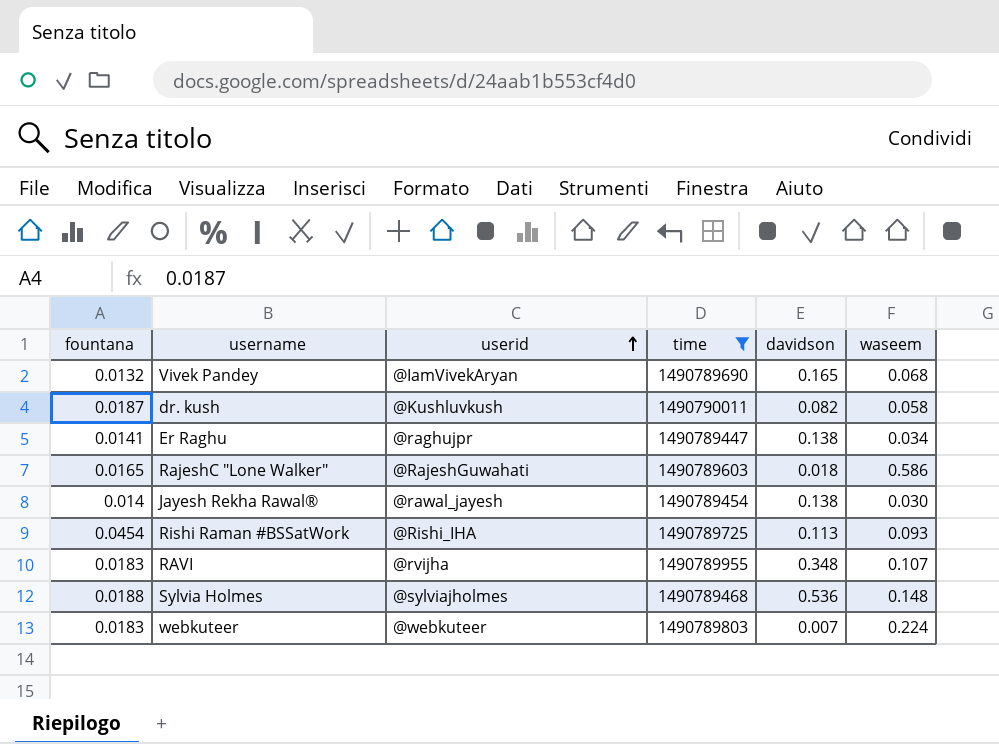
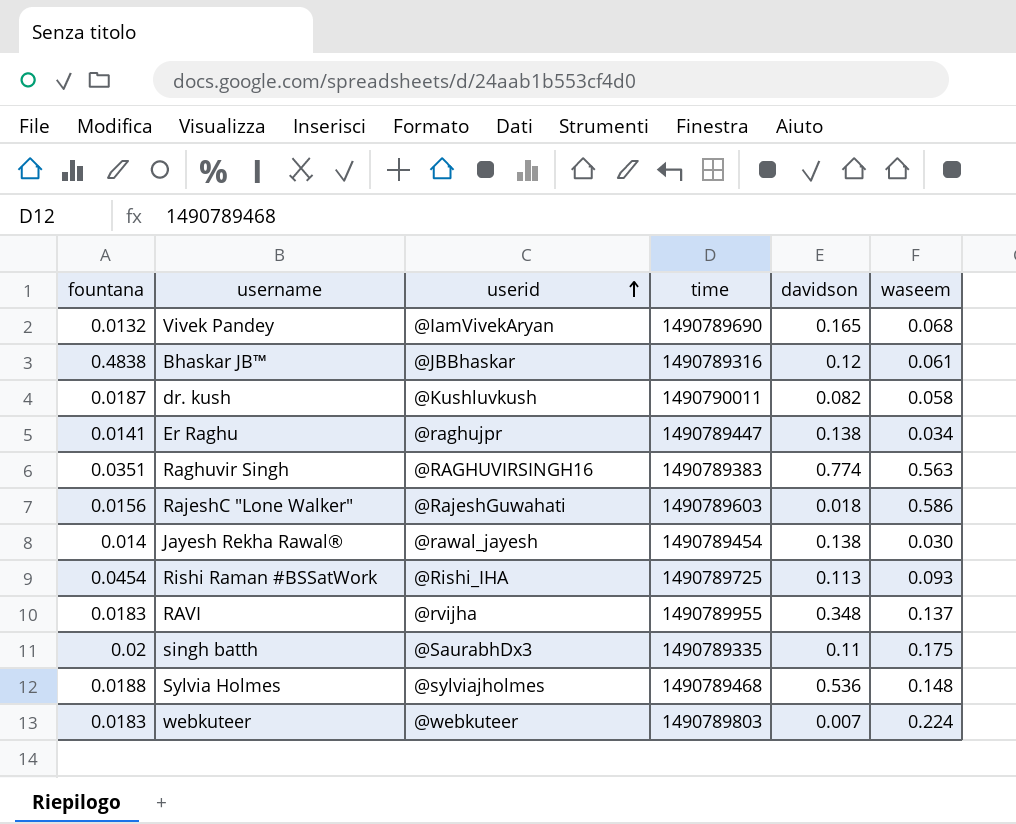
filter: time >= 1490789447 -> none
RajeshC "Lone Walker" | fountana: 0.0165 -> 0.0156
RAVI | waseem: 0.107 -> 0.137

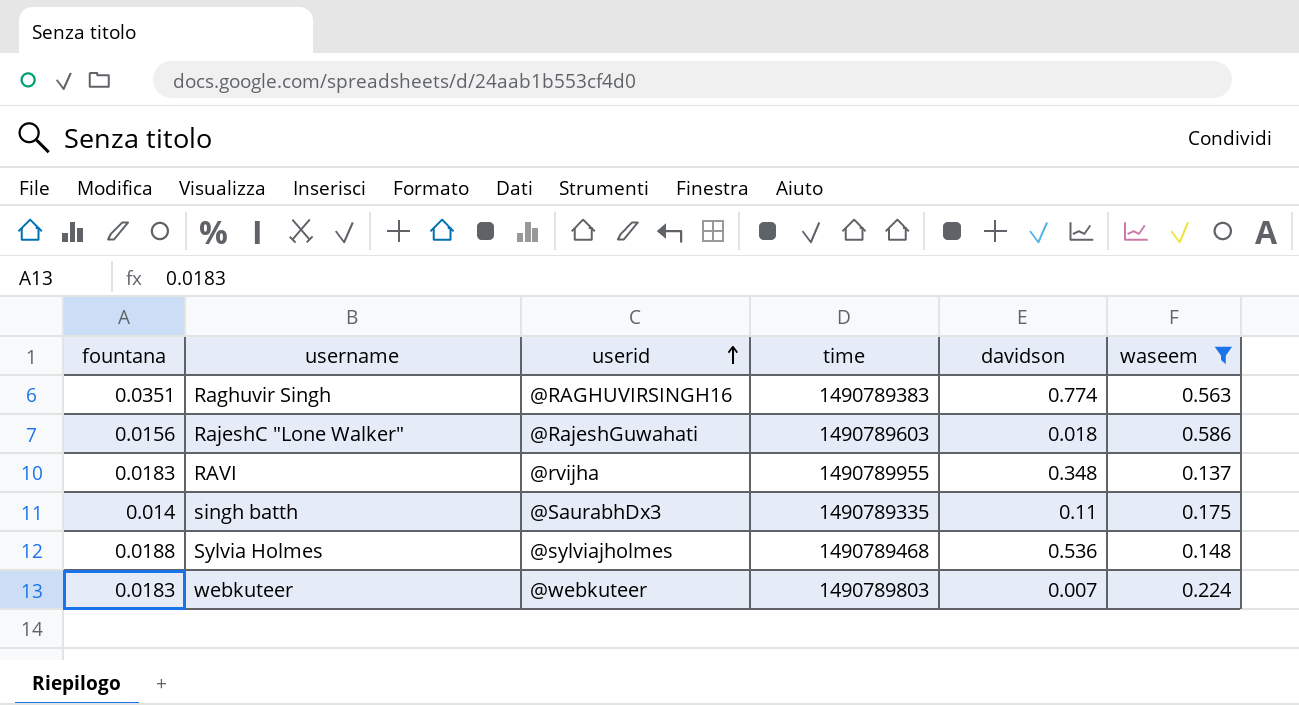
filter: none -> waseem >= 0.137
singh batth | fountana: 0.02 -> 0.014

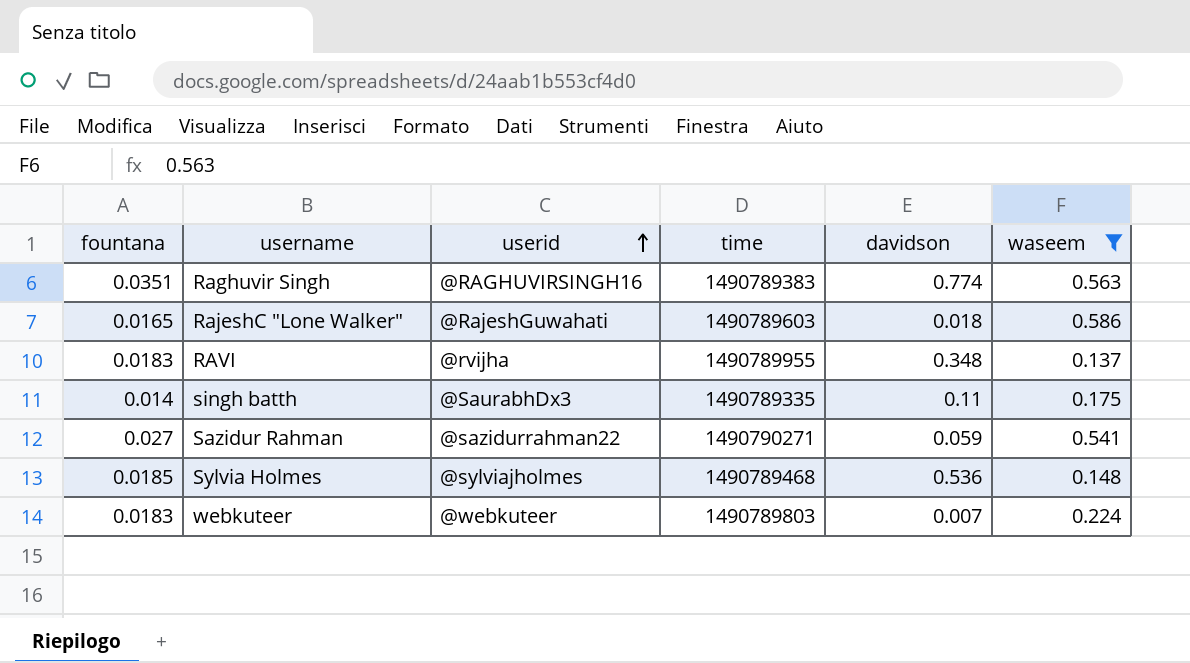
RajeshC "Lone Walker" | fountana: 0.0156 -> 0.0165
row Sazidur Rahman: none -> 0.027 | @sazidurrahman22 | 1490790271 | 0.059 | 0.541
Sylvia Holmes | fountana: 0.0188 -> 0.0185

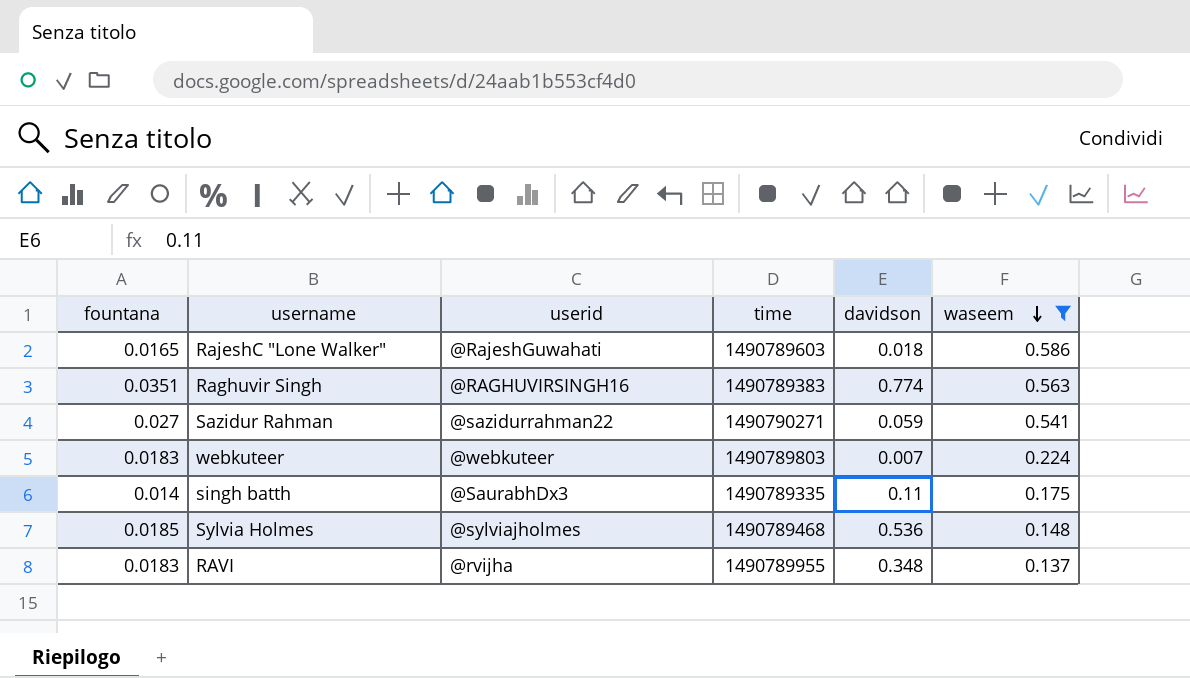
row order: userid ascending -> waseem descending

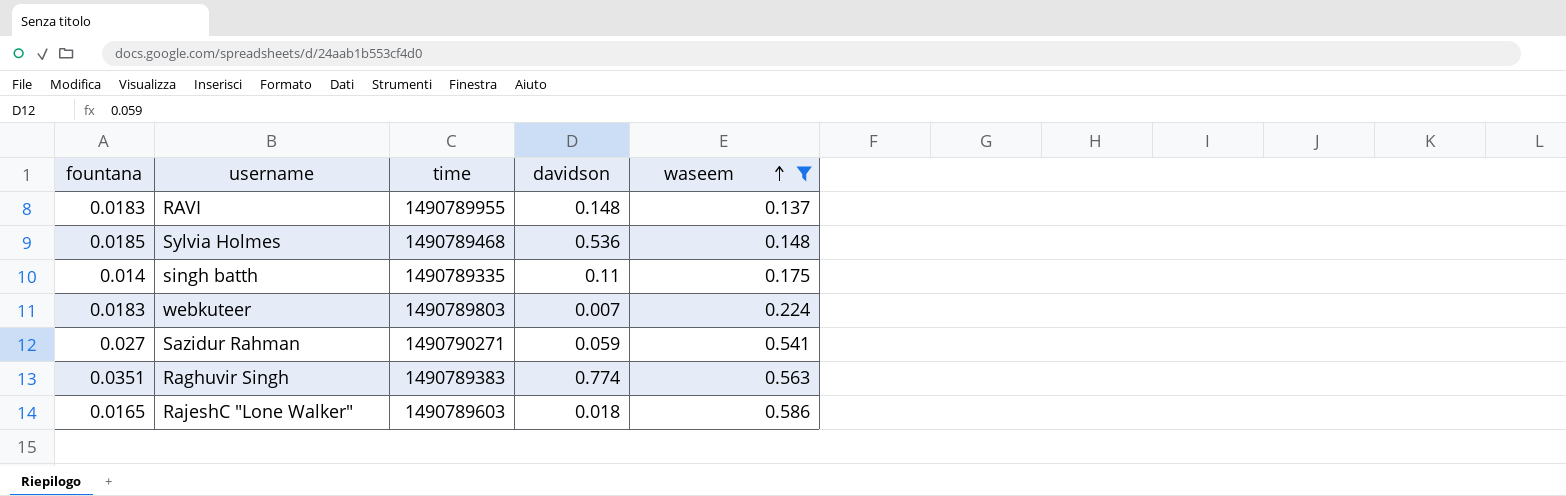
row order: waseem descending -> waseem ascending
column userid | position: 3 -> none
RAVI | davidson: 0.348 -> 0.148

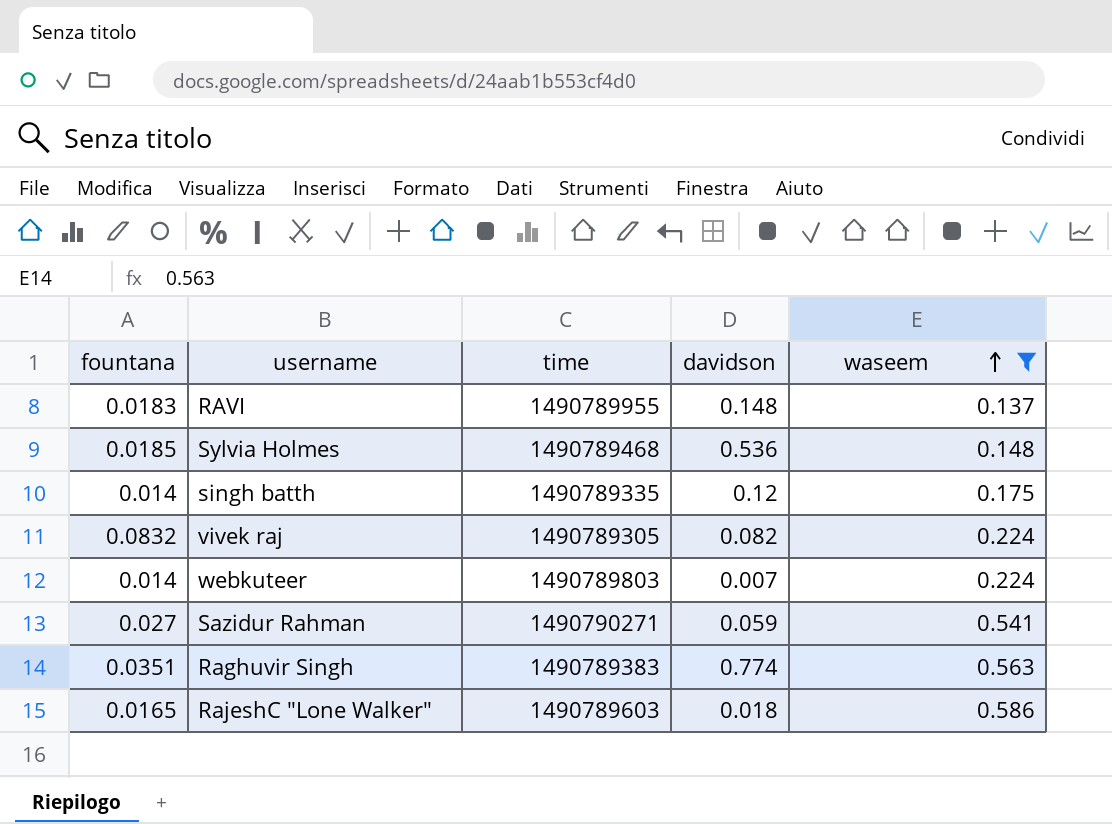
singh batth | davidson: 0.11 -> 0.12
row vivek raj: none -> 0.0832 | 1490789305 | 0.082 | 0.224
webkuteer | fountana: 0.0183 -> 0.014

